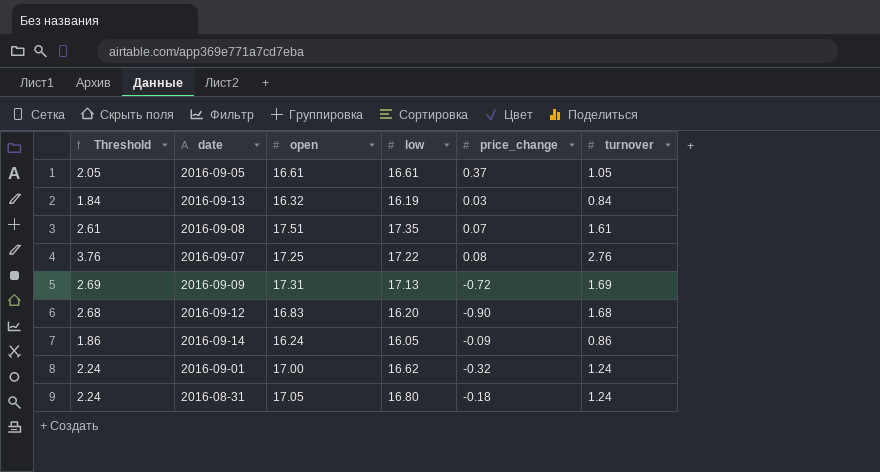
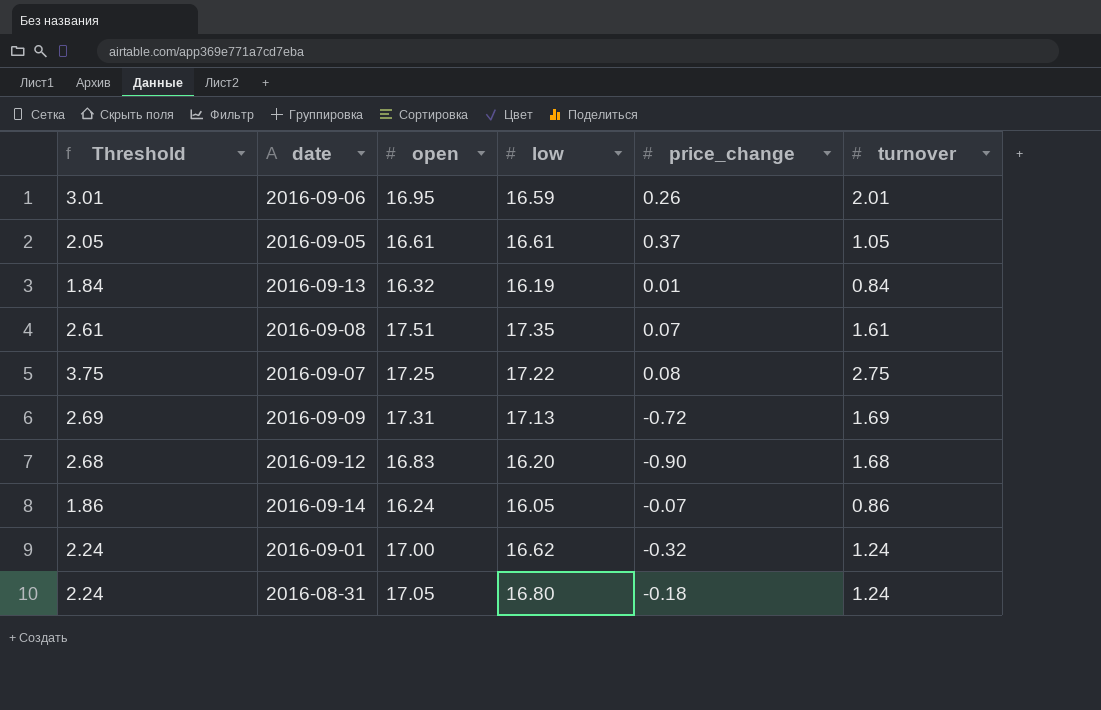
row 2016-09-06: none -> 3.01 | 16.95 | 16.59 | 0.26 | 2.01
2016-09-13 | price_change: 0.03 -> 0.01
2016-09-07 | Threshold: 3.76 -> 3.75
2016-09-07 | turnover: 2.76 -> 2.75
2016-09-14 | price_change: -0.09 -> -0.07

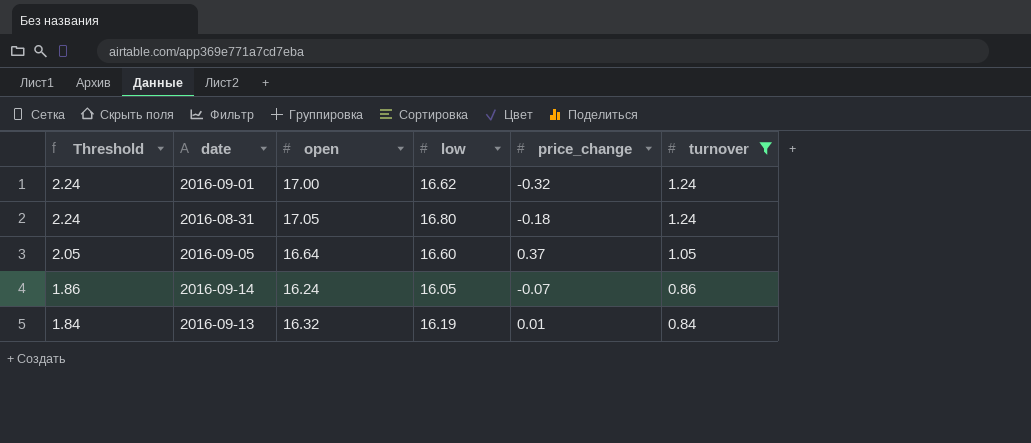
filter: none -> turnover <= 1.24
row order: none -> Threshold descending
2016-09-05 | open: 16.61 -> 16.64
2016-09-05 | low: 16.61 -> 16.60

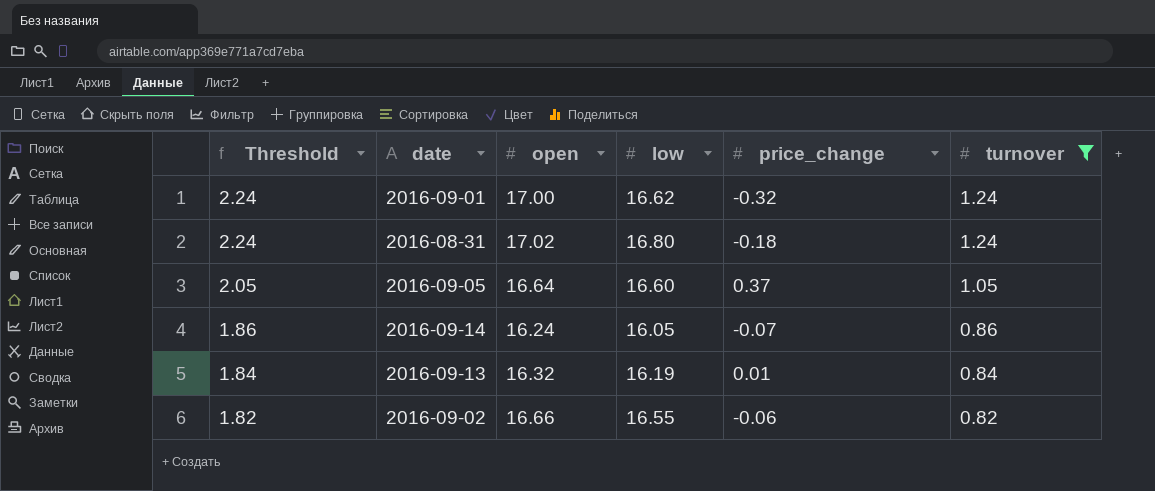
2016-08-31 | open: 17.05 -> 17.02
row 2016-09-02: none -> 1.82 | 16.66 | 16.55 | -0.06 | 0.82

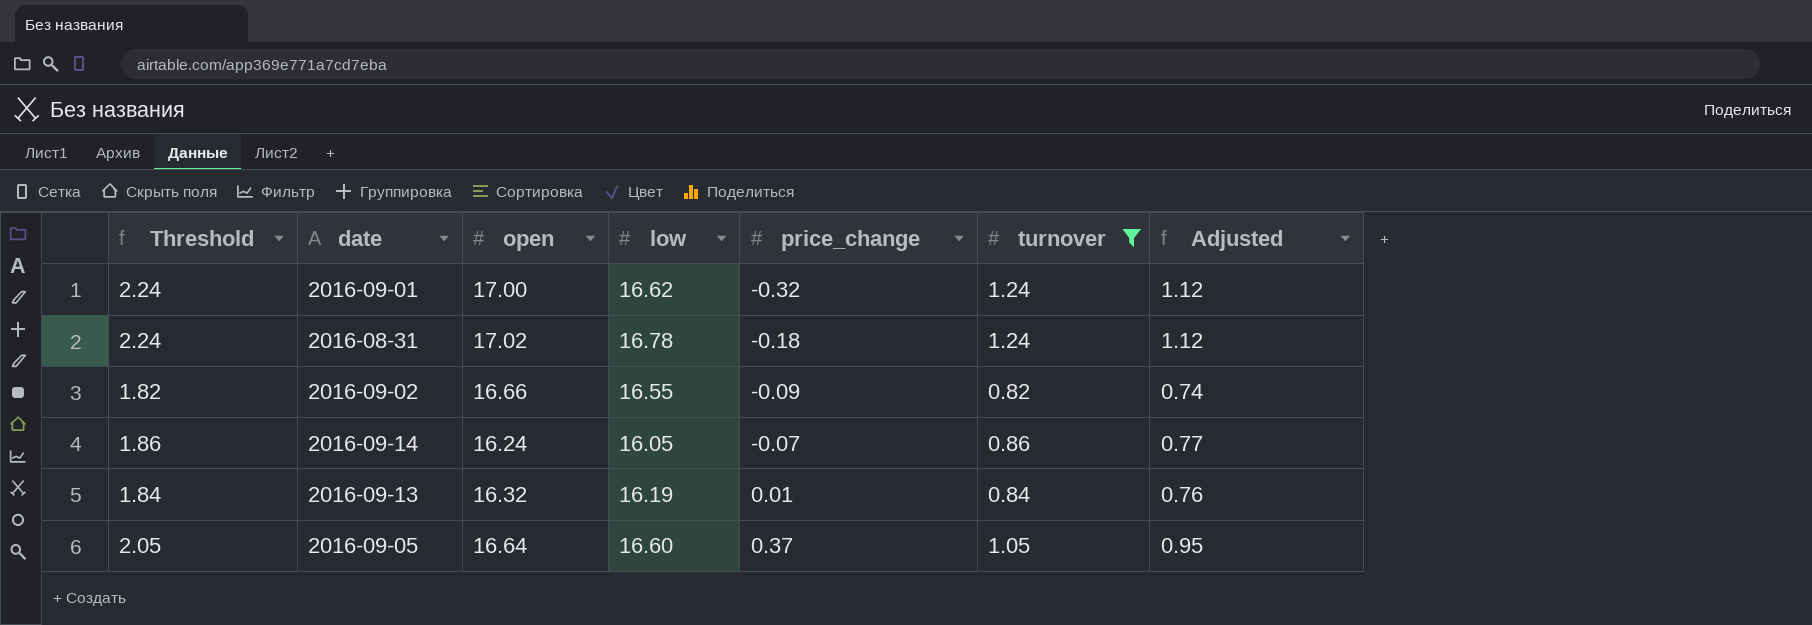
row order: Threshold descending -> price_change ascending
column Adjusted | formula: none -> [turnover] * 0.9
2016-08-31 | low: 16.80 -> 16.78
2016-09-02 | price_change: -0.06 -> -0.09

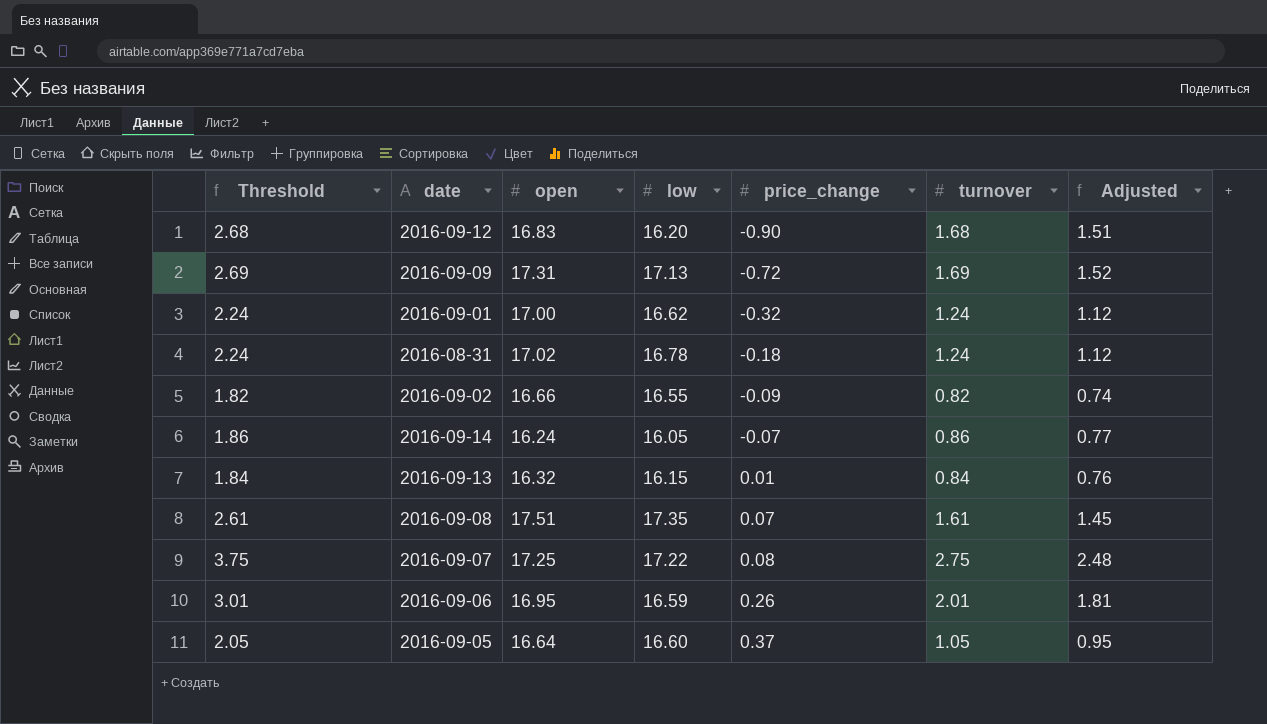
filter: turnover <= 1.24 -> none
2016-09-13 | low: 16.19 -> 16.15

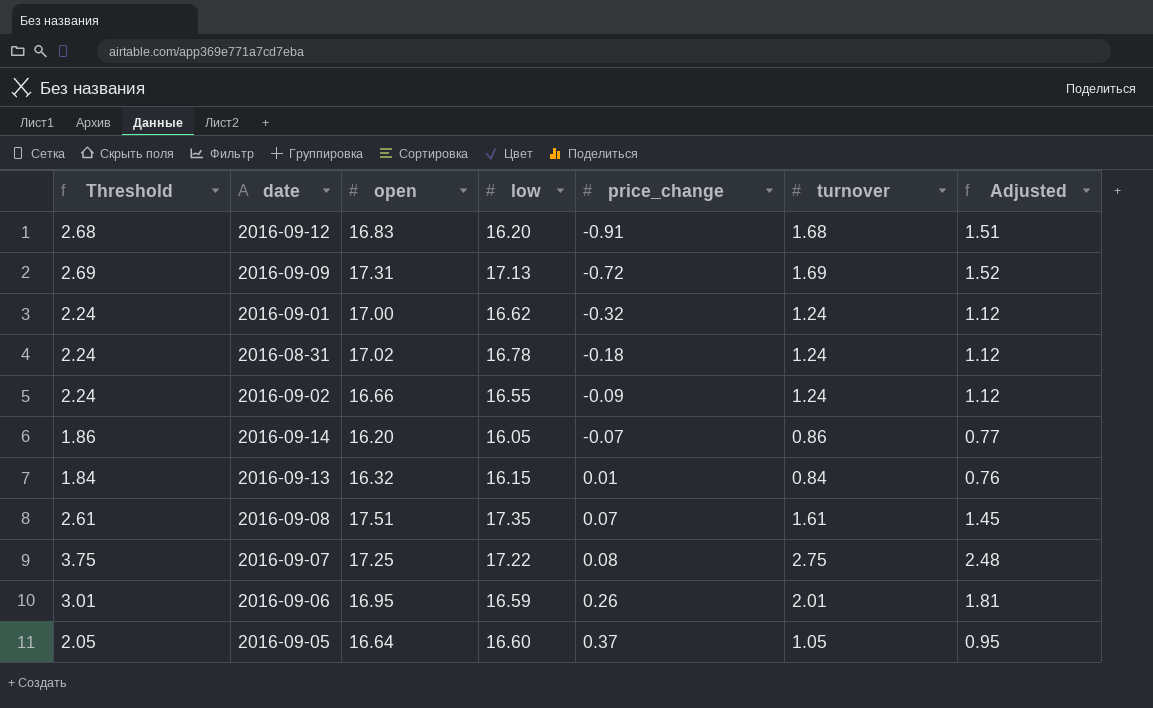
2016-09-12 | price_change: -0.90 -> -0.91
2016-09-02 | Threshold: 1.82 -> 2.24
2016-09-02 | turnover: 0.82 -> 1.24
2016-09-02 | Adjusted: 0.74 -> 1.12
2016-09-14 | open: 16.24 -> 16.20

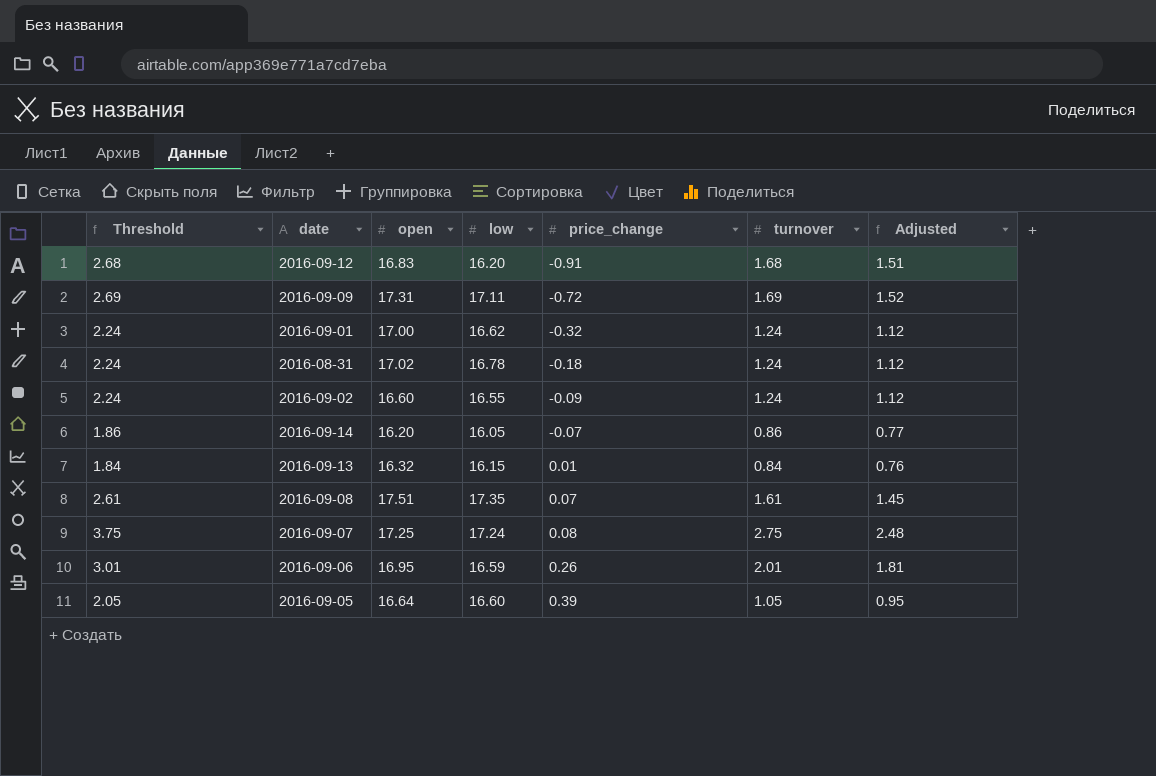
2016-09-09 | low: 17.13 -> 17.11
2016-09-02 | open: 16.66 -> 16.60
2016-09-07 | low: 17.22 -> 17.24
2016-09-05 | price_change: 0.37 -> 0.39

